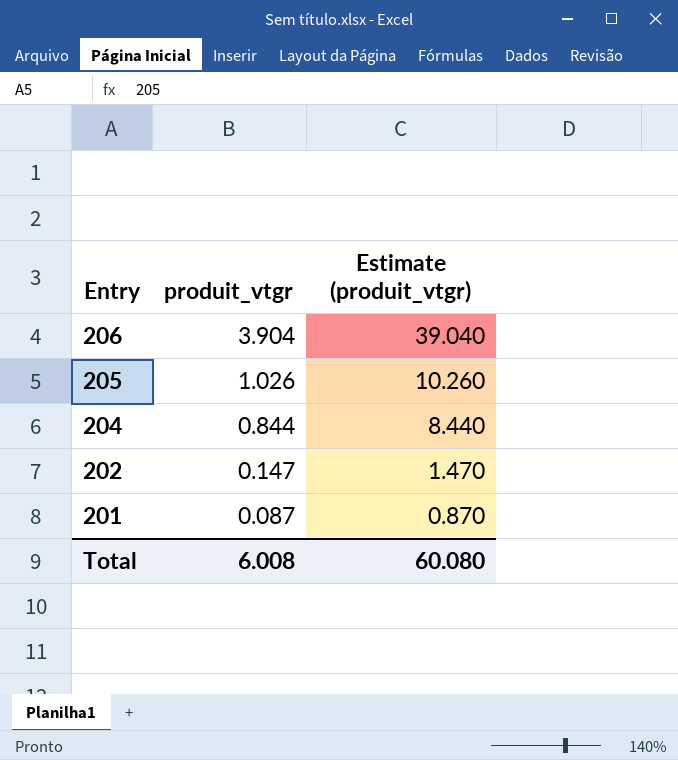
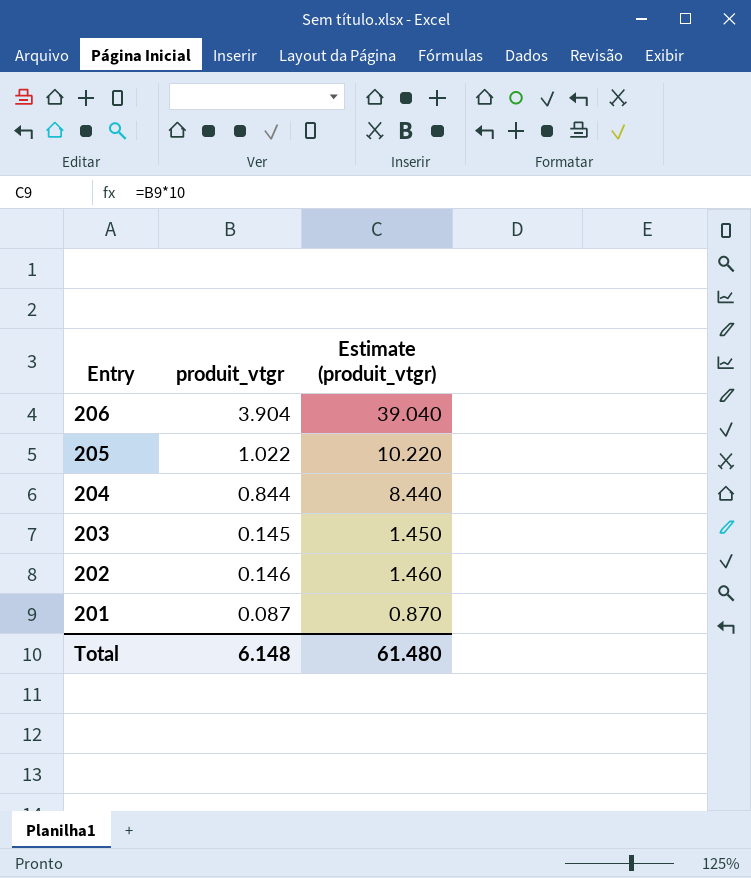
205 | produit_vtgr: 1.026 -> 1.022
205 | Estimate (produit_vtgr): 10.260 -> 10.220
row 203: none -> 0.145 | 1.450
202 | produit_vtgr: 0.147 -> 0.146
202 | Estimate (produit_vtgr): 1.470 -> 1.460
Total | produit_vtgr: 6.008 -> 6.148
Total | Estimate (produit_vtgr): 60.080 -> 61.480

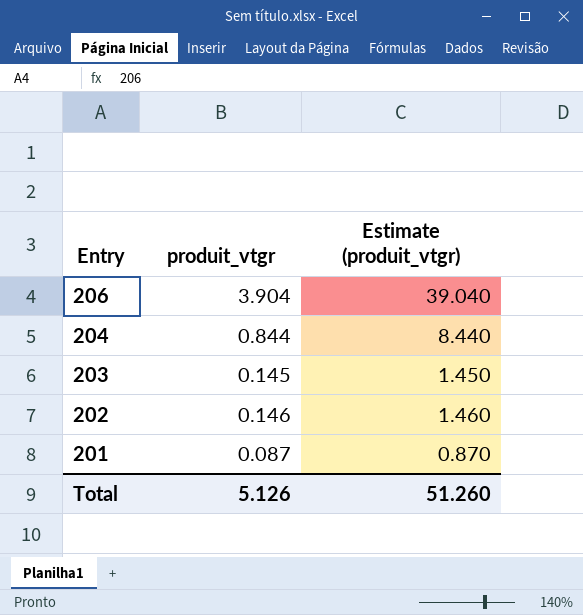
row 205: 1.022 | 10.220 -> none
Total | produit_vtgr: 6.148 -> 5.126
Total | Estimate (produit_vtgr): 61.480 -> 51.260

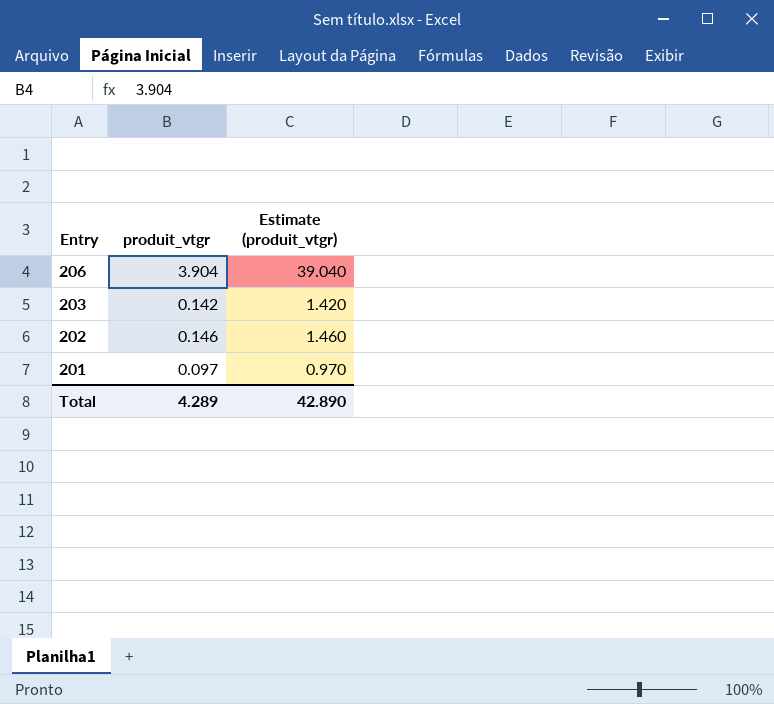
row 204: 0.844 | 8.440 -> none
203 | produit_vtgr: 0.145 -> 0.142
203 | Estimate (produit_vtgr): 1.450 -> 1.420
201 | produit_vtgr: 0.087 -> 0.097
201 | Estimate (produit_vtgr): 0.870 -> 0.970
Total | produit_vtgr: 5.126 -> 4.289
Total | Estimate (produit_vtgr): 51.260 -> 42.890

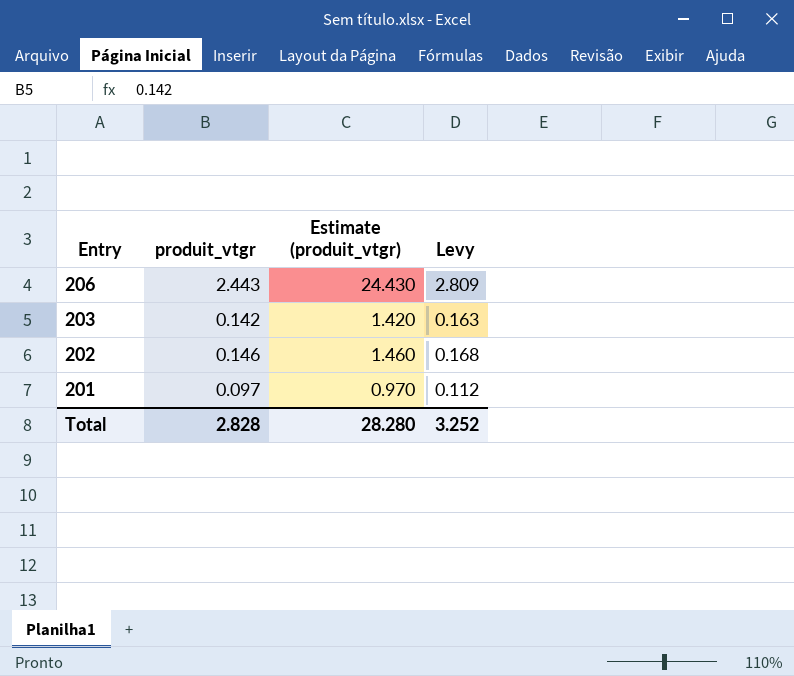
column Levy | formula: none -> [produit_vtgr] * 1.15
206 | produit_vtgr: 3.904 -> 2.443
206 | Estimate (produit_vtgr): 39.040 -> 24.430
Total | produit_vtgr: 4.289 -> 2.828
Total | Estimate (produit_vtgr): 42.890 -> 28.280

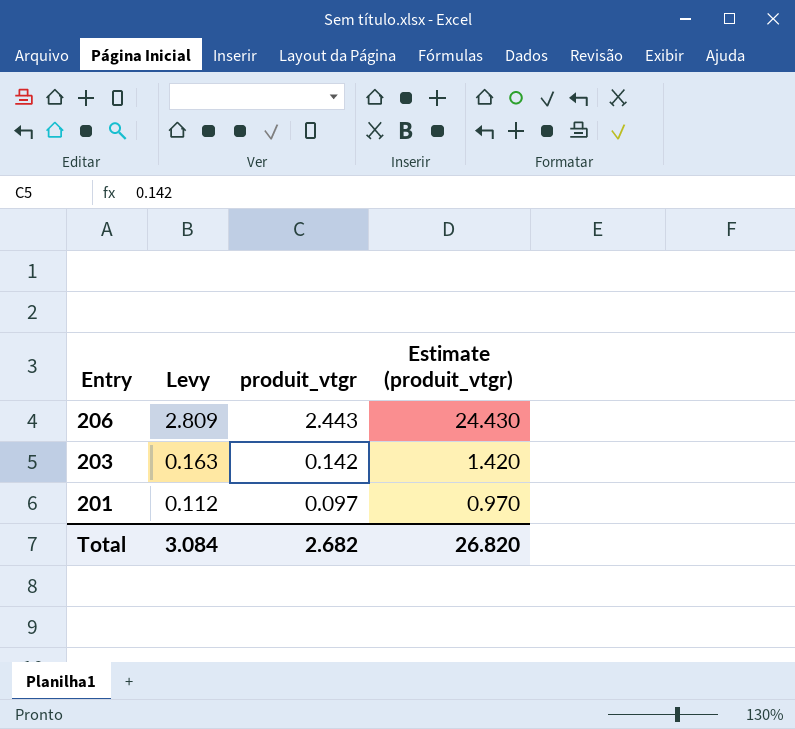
column Levy | position: 4 -> 2
row 202: 0.146 | 1.460 | 0.168 -> none
Total | Levy: 3.252 -> 3.084
Total | produit_vtgr: 2.828 -> 2.682
Total | Estimate (produit_vtgr): 28.280 -> 26.820

